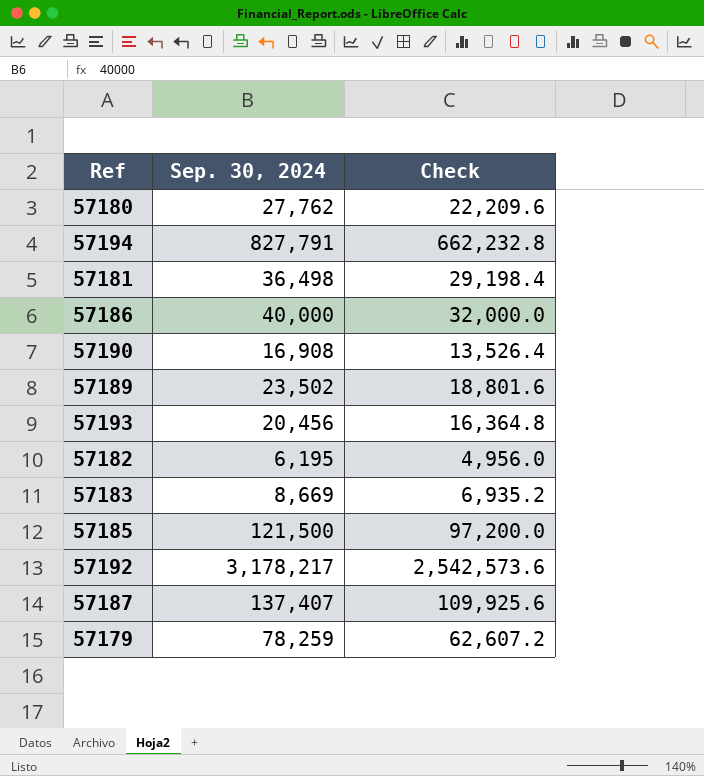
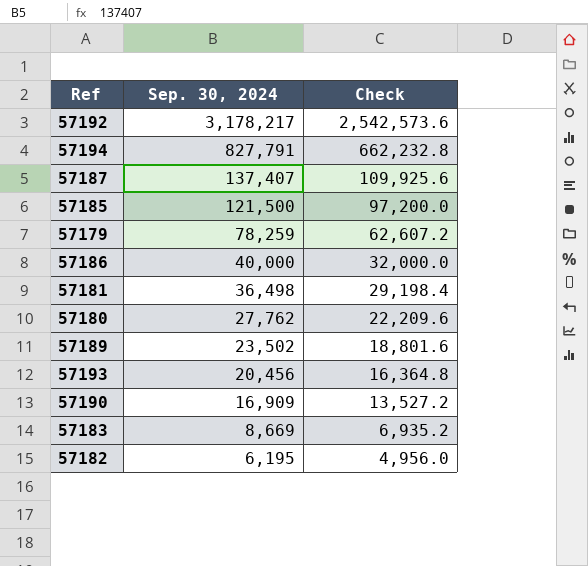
row order: none -> Sep. 30, 2024 descending
57190 | Sep. 30, 2024: 16,908 -> 16,909
57190 | Check: 13,526.4 -> 13,527.2

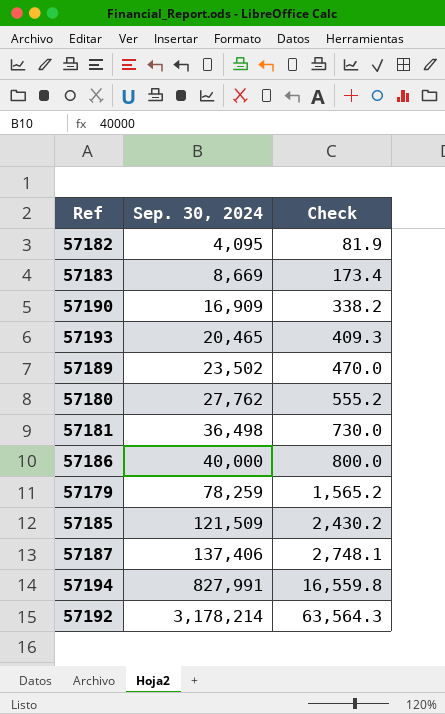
row order: Sep. 30, 2024 descending -> Sep. 30, 2024 ascending
column Check | formula: [Sep. 30, 2024] * 0.8 -> [Sep. 30, 2024] * 0.02
57182 | Sep. 30, 2024: 6,195 -> 4,095
57193 | Sep. 30, 2024: 20,456 -> 20,465
57185 | Sep. 30, 2024: 121,500 -> 121,509
57187 | Sep. 30, 2024: 137,407 -> 137,406
57194 | Sep. 30, 2024: 827,791 -> 827,991
57192 | Sep. 30, 2024: 3,178,217 -> 3,178,214

